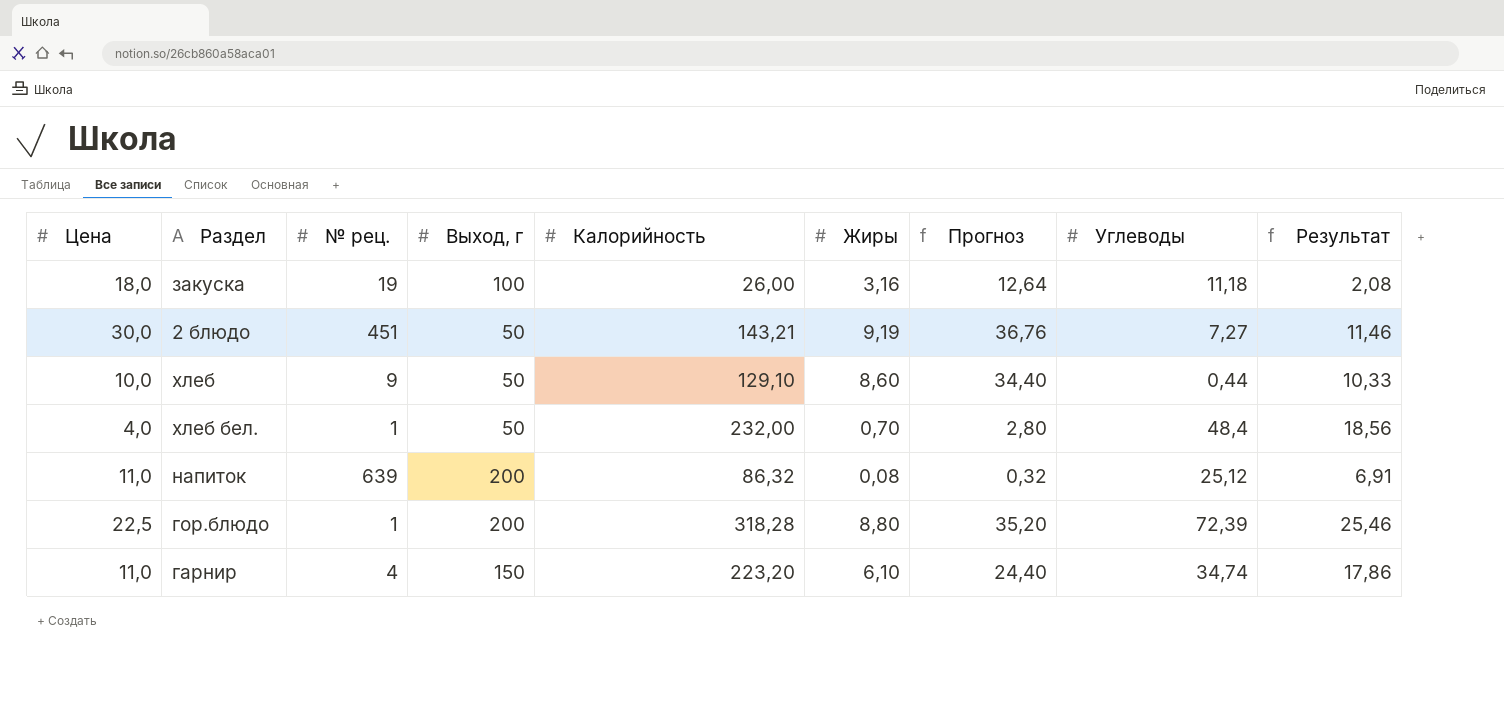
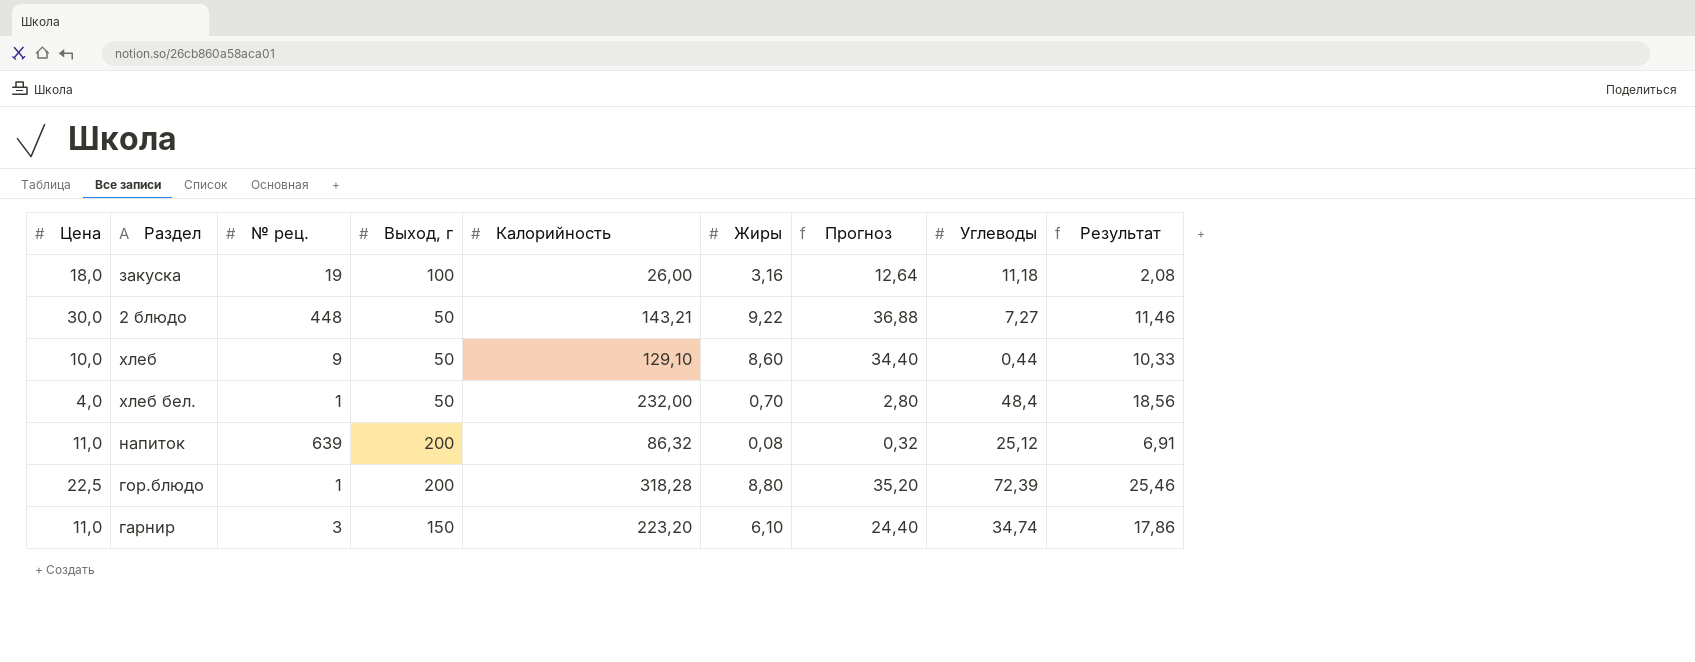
2 блюдо | № рец.: 451 -> 448
2 блюдо | Жиры: 9,19 -> 9,22
2 блюдо | Прогноз: 36,76 -> 36,88
гарнир | № рец.: 4 -> 3

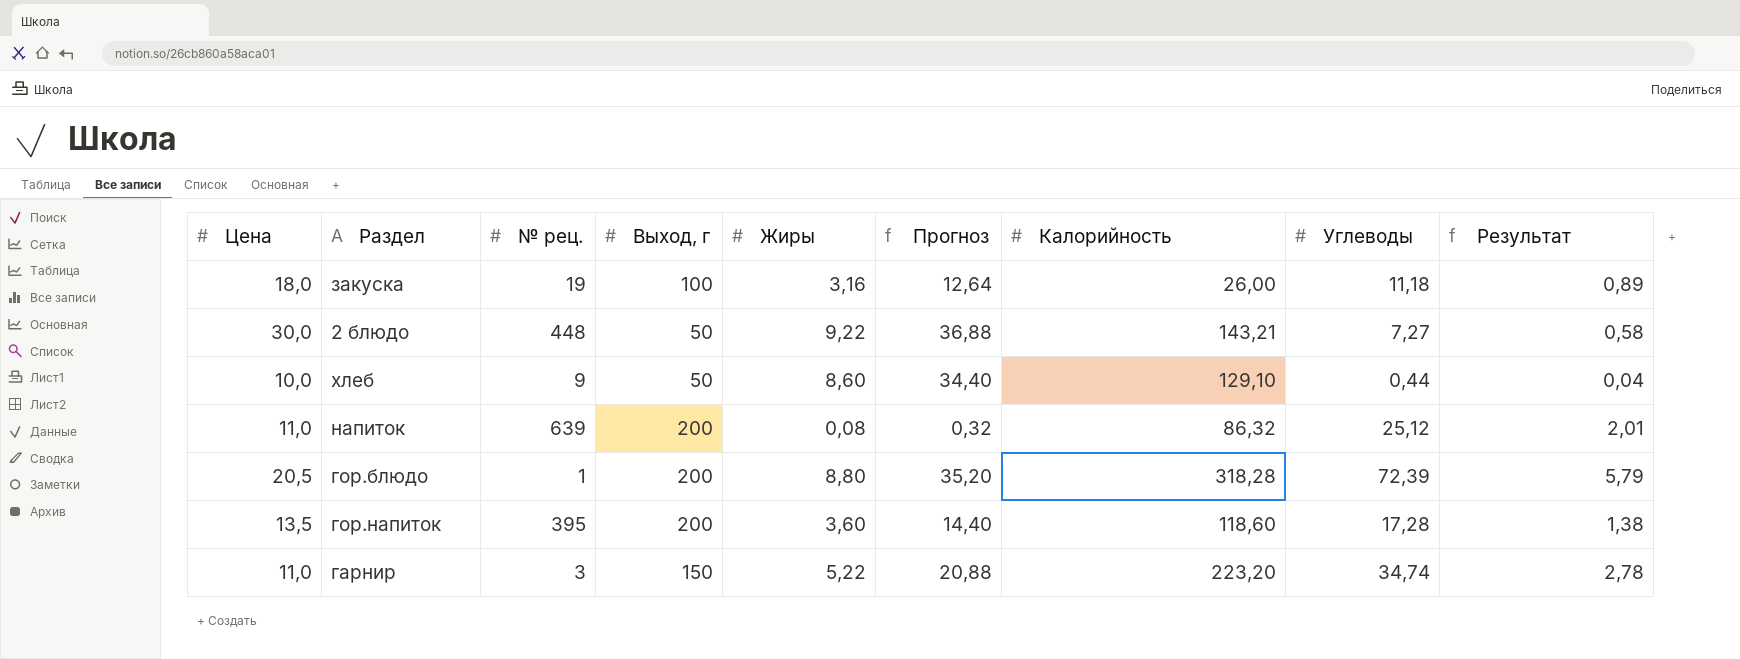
column Калорийность | position: 5 -> 7
column Результат | formula: [Калорийность] * 0,08 -> [Углеводы] * 0,08
row хлеб бел.: 4,0 | 1 | 50 | 232,00 | 0,70 | 2,80 | 48,4 | 18,56 -> none
гор.блюдо | Цена: 22,5 -> 20,5
row гор.напиток: none -> 13,5 | 395 | 200 | 3,60 | 14,40 | 118,60 | 17,28 | 1,38
гарнир | Жиры: 6,10 -> 5,22
гарнир | Прогноз: 24,40 -> 20,88

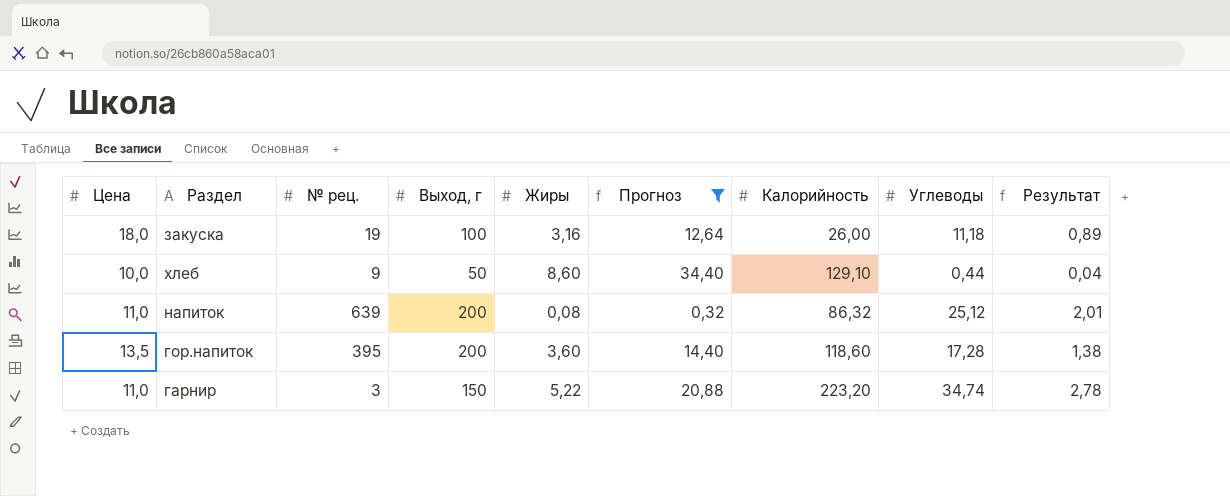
filter: none -> Прогноз <= 34,40

